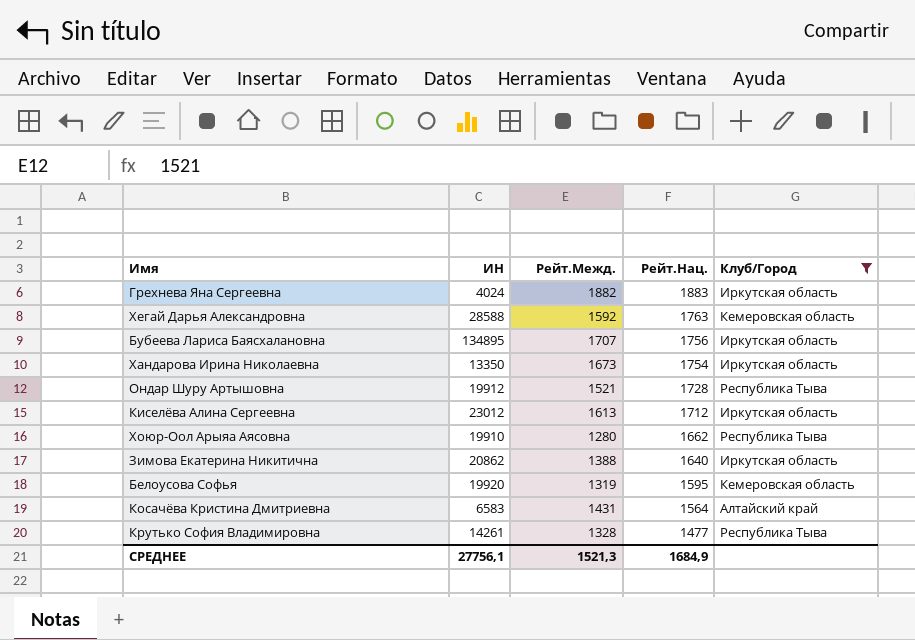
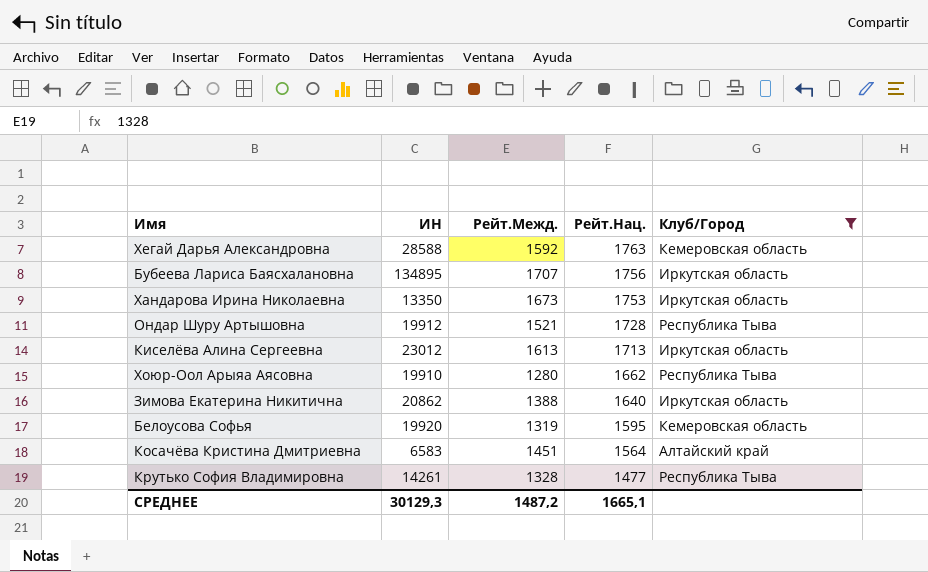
row Грехнева Яна Сергеевна: 4024 | 1882 | 1883 | Иркутская область -> none
Хандарова Ирина Николаевна | Рейт.Нац.: 1754 -> 1753
Киселёва Алина Сергеевна | Рейт.Нац.: 1712 -> 1713
Косачёва Кристина Дмитриевна | Рейт.Межд.: 1431 -> 1451
СРЕДНЕЕ | ИН: 27756,1 -> 30129,3
СРЕДНЕЕ | Рейт.Межд.: 1521,3 -> 1487,2
СРЕДНЕЕ | Рейт.Нац.: 1684,9 -> 1665,1

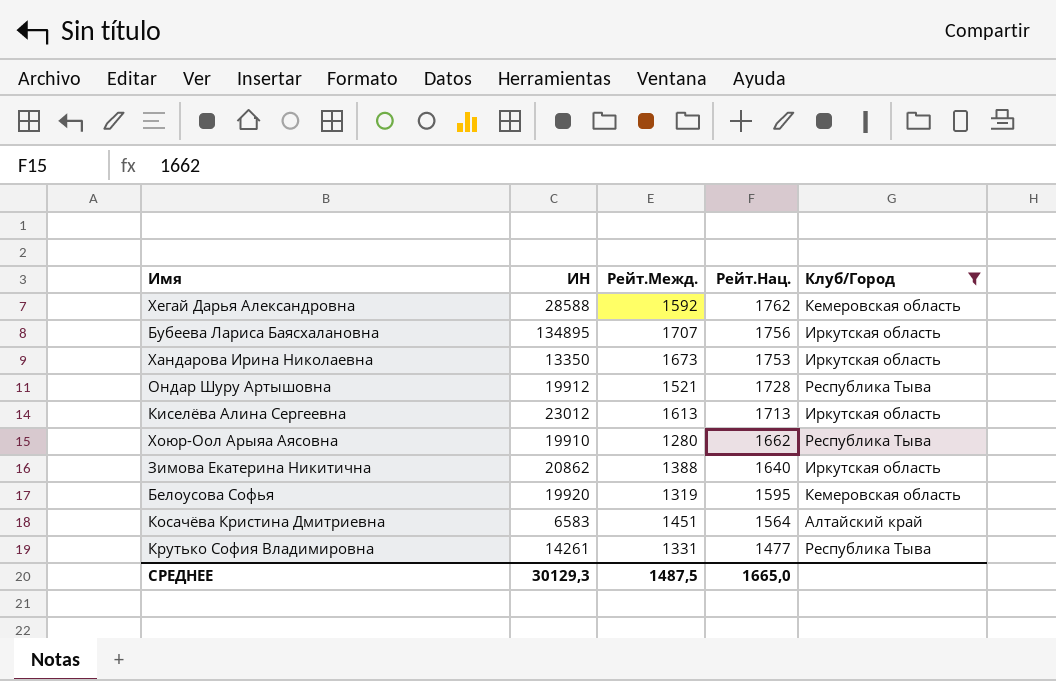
Хегай Дарья Александровна | Рейт.Нац.: 1763 -> 1762
Крутько София Владимировна | Рейт.Межд.: 1328 -> 1331
СРЕДНЕЕ | Рейт.Межд.: 1487,2 -> 1487,5
СРЕДНЕЕ | Рейт.Нац.: 1665,1 -> 1665,0

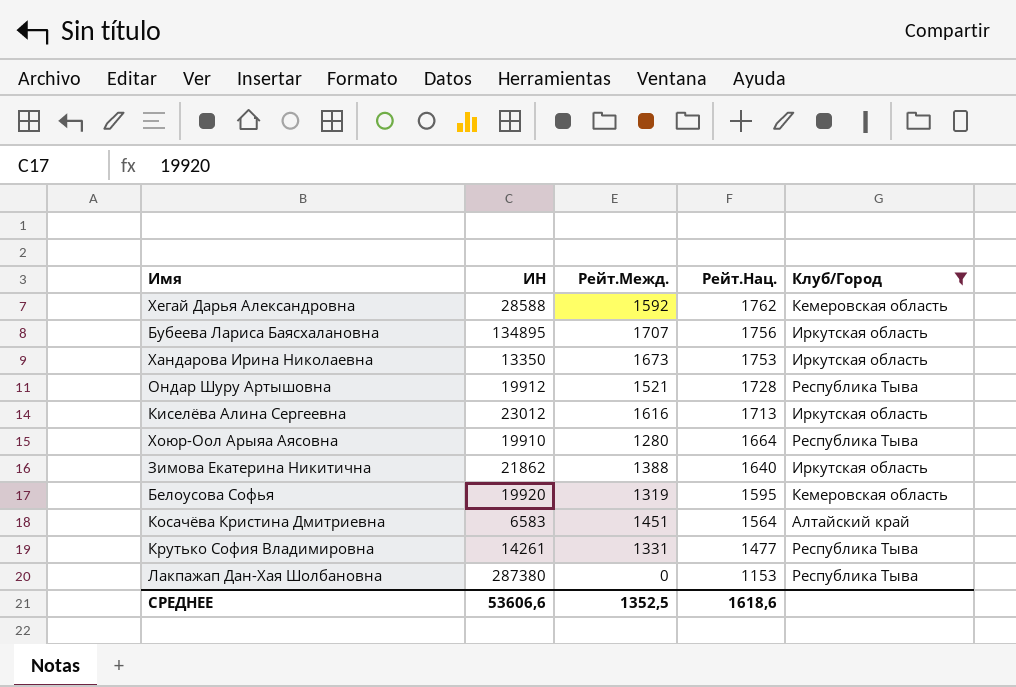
Киселёва Алина Сергеевна | Рейт.Межд.: 1613 -> 1616
Хоюр-Оол Арыяа Аясовна | Рейт.Нац.: 1662 -> 1664
Зимова Екатерина Никитична | ИН: 20862 -> 21862
row Лакпажап Дан-Хая Шолбановна: none -> 287380 | 0 | 1153 | Республика Тыва
СРЕДНЕЕ | ИН: 30129,3 -> 53606,6
СРЕДНЕЕ | Рейт.Межд.: 1487,5 -> 1352,5
СРЕДНЕЕ | Рейт.Нац.: 1665,0 -> 1618,6

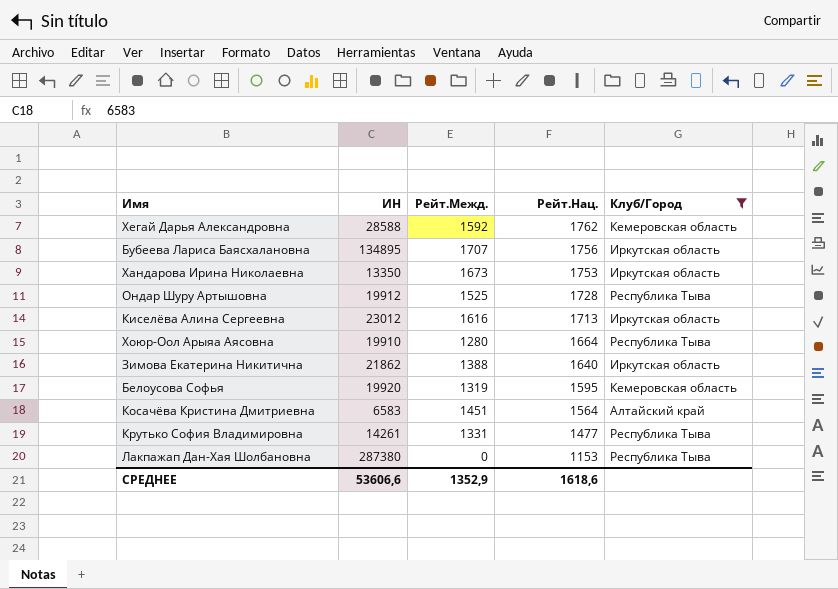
Ондар Шуру Артышовна | Рейт.Межд.: 1521 -> 1525
СРЕДНЕЕ | Рейт.Межд.: 1352,5 -> 1352,9

